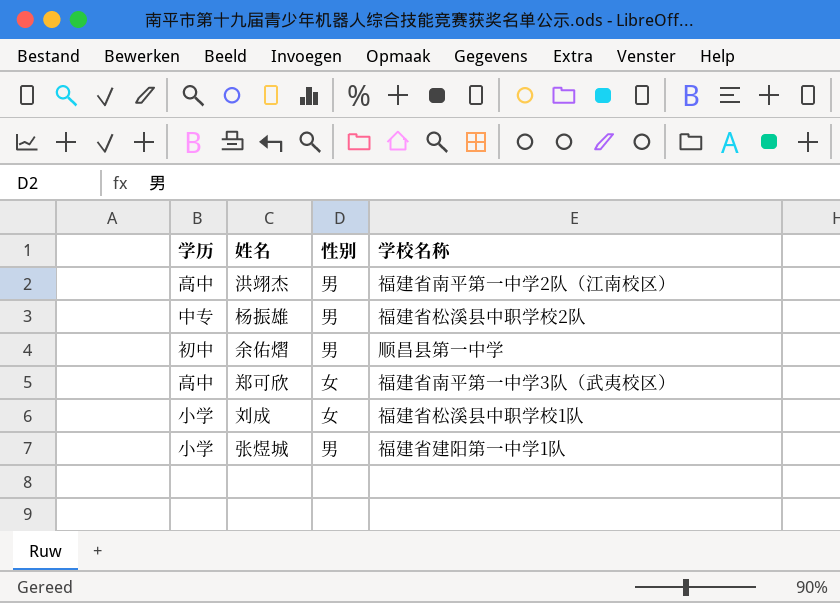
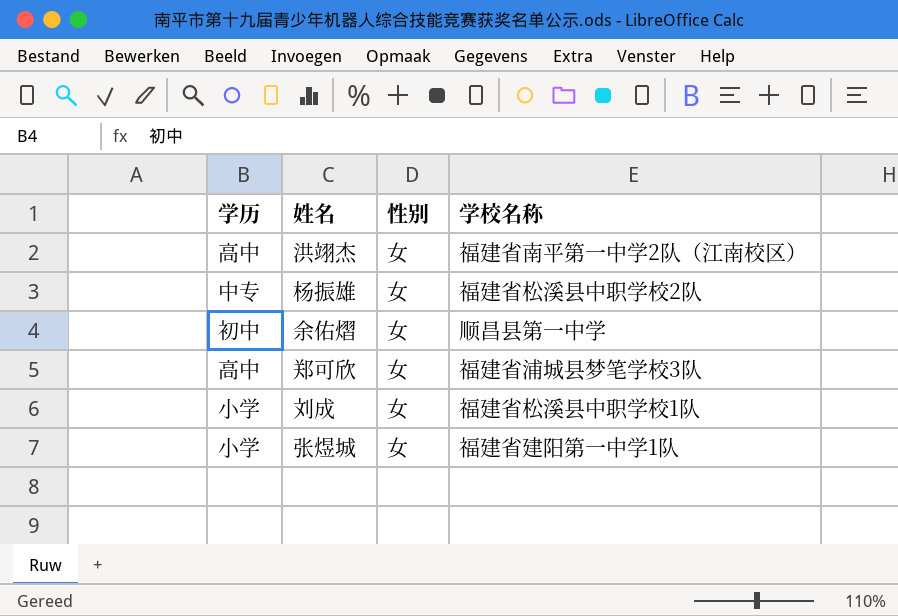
洪翊杰 | 性别: 男 -> 女
杨振雄 | 性别: 男 -> 女
余佑熠 | 性别: 男 -> 女
郑可欣 | 学校名称: 福建省南平第一中学3队（武夷校区） -> 福建省浦城县梦笔学校3队
张煜城 | 性别: 男 -> 女

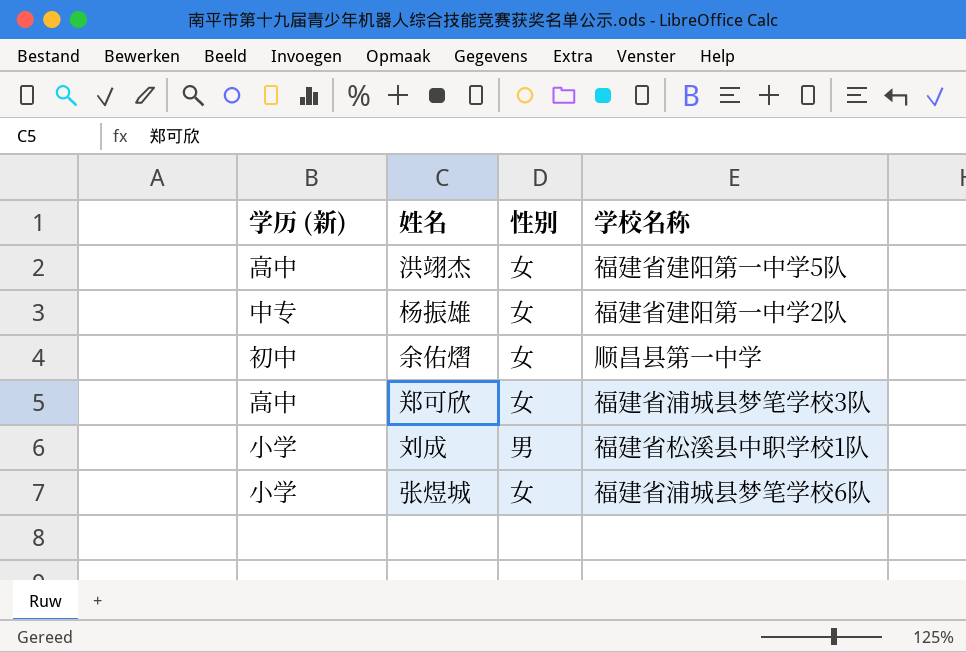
column name: 学历 -> 学历 (新)
洪翊杰 | 学校名称: 福建省南平第一中学2队（江南校区） -> 福建省建阳第一中学5队
杨振雄 | 学校名称: 福建省松溪县中职学校2队 -> 福建省建阳第一中学2队
刘成 | 性别: 女 -> 男
张煜城 | 学校名称: 福建省建阳第一中学1队 -> 福建省浦城县梦笔学校6队

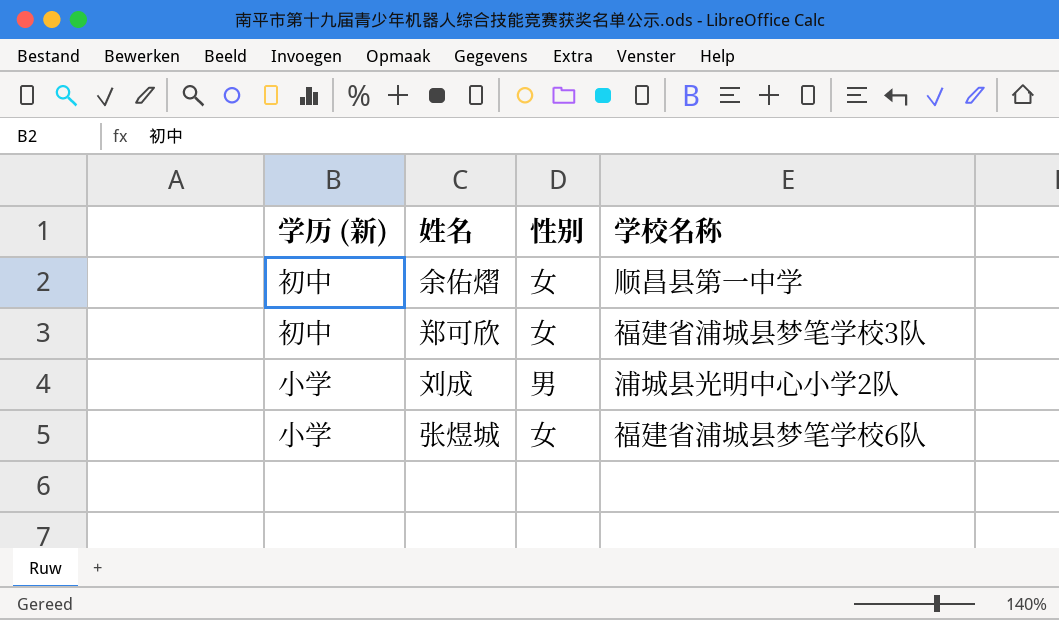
row 洪翊杰: 高中 | 女 | 福建省建阳第一中学5队 -> none
row 杨振雄: 中专 | 女 | 福建省建阳第一中学2队 -> none
郑可欣 | 学历 (新): 高中 -> 初中
刘成 | 学校名称: 福建省松溪县中职学校1队 -> 浦城县光明中心小学2队

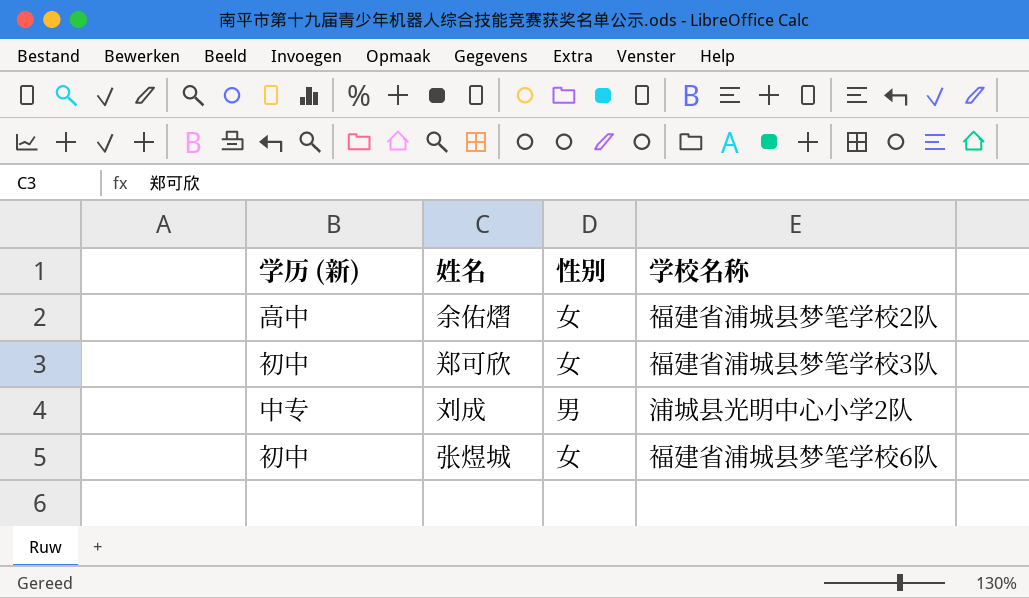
余佑熠 | 学历 (新): 初中 -> 高中
余佑熠 | 学校名称: 顺昌县第一中学 -> 福建省浦城县梦笔学校2队
刘成 | 学历 (新): 小学 -> 中专
张煜城 | 学历 (新): 小学 -> 初中

